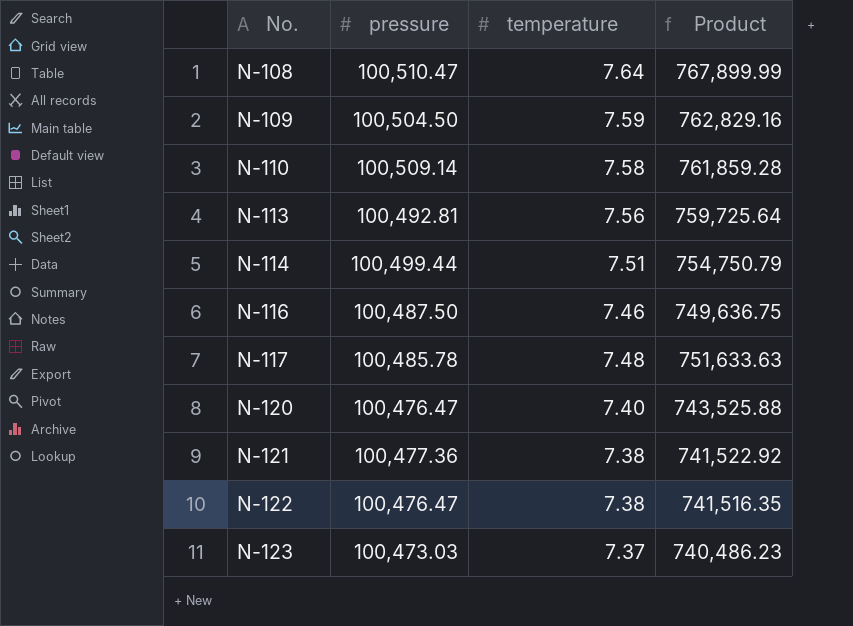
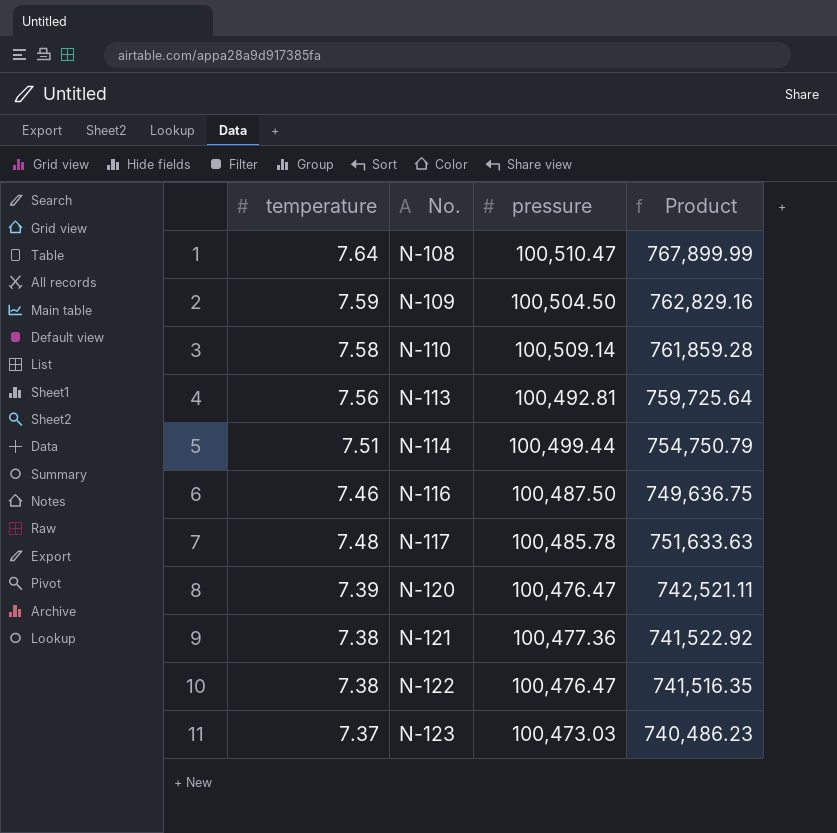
column temperature | position: 3 -> 1
N-120 | temperature: 7.40 -> 7.39
N-120 | Product: 743,525.88 -> 742,521.11

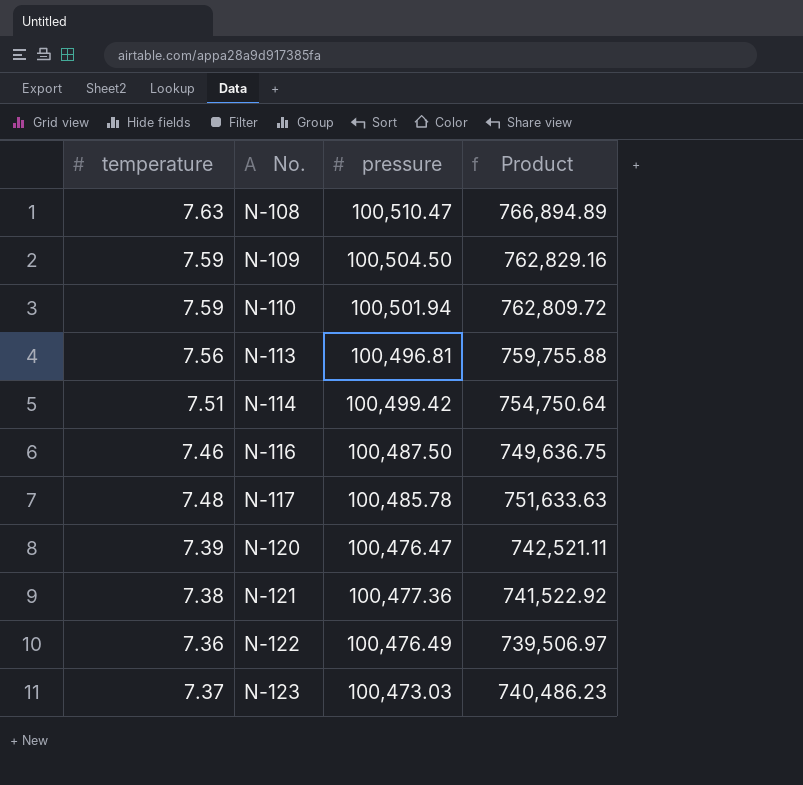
N-108 | temperature: 7.64 -> 7.63
N-108 | Product: 767,899.99 -> 766,894.89
N-110 | temperature: 7.58 -> 7.59
N-110 | pressure: 100,509.14 -> 100,501.94
N-110 | Product: 761,859.28 -> 762,809.72
N-113 | pressure: 100,492.81 -> 100,496.81
N-113 | Product: 759,725.64 -> 759,755.88
N-114 | pressure: 100,499.44 -> 100,499.42
N-114 | Product: 754,750.79 -> 754,750.64
N-122 | temperature: 7.38 -> 7.36
N-122 | pressure: 100,476.47 -> 100,476.49
N-122 | Product: 741,516.35 -> 739,506.97

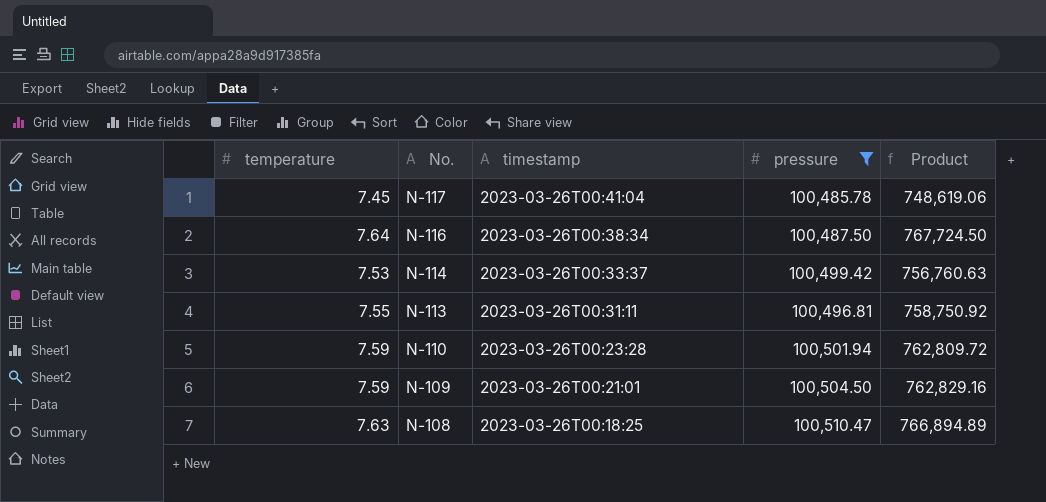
filter: none -> pressure >= 100,485.78
row order: No. ascending -> No. descending
column timestamp | position: none -> 3
N-117 | temperature: 7.48 -> 7.45
N-117 | Product: 751,633.63 -> 748,619.06
N-116 | temperature: 7.46 -> 7.64
N-116 | Product: 749,636.75 -> 767,724.50
N-114 | temperature: 7.51 -> 7.53
N-114 | Product: 754,750.64 -> 756,760.63
N-113 | temperature: 7.56 -> 7.55
N-113 | Product: 759,755.88 -> 758,750.92

